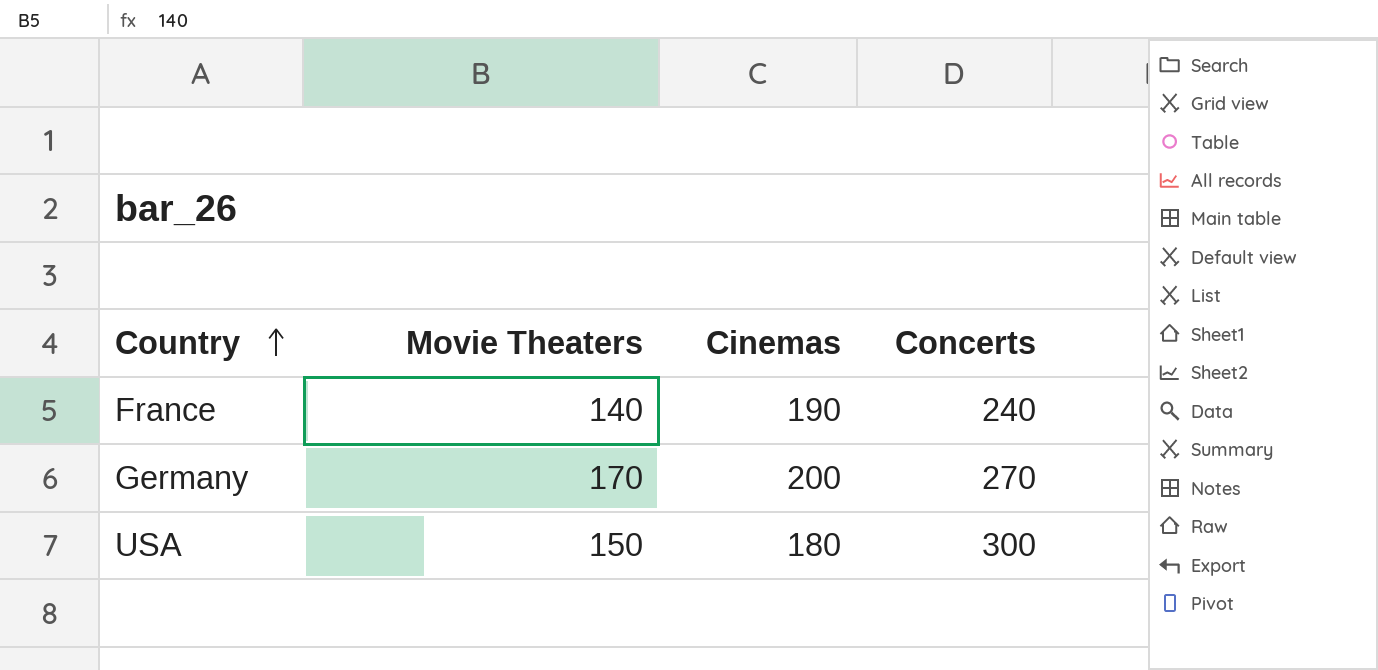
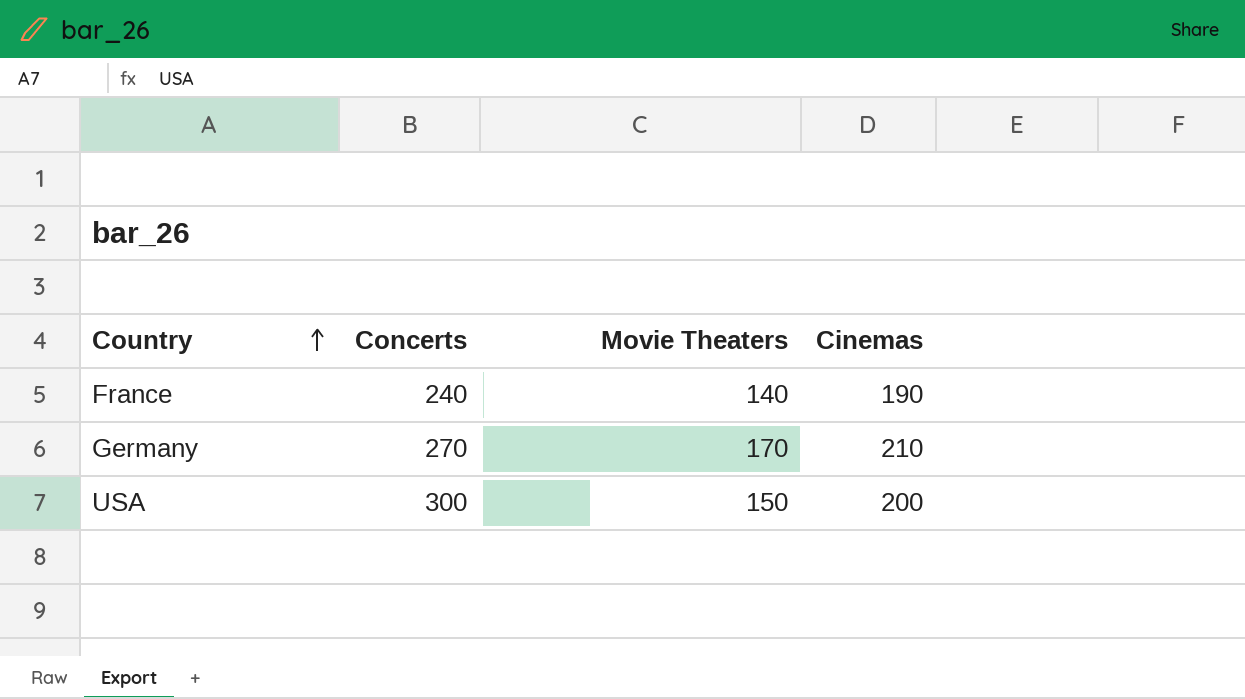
column Concerts | position: 4 -> 2
Germany | Cinemas: 200 -> 210
USA | Cinemas: 180 -> 200

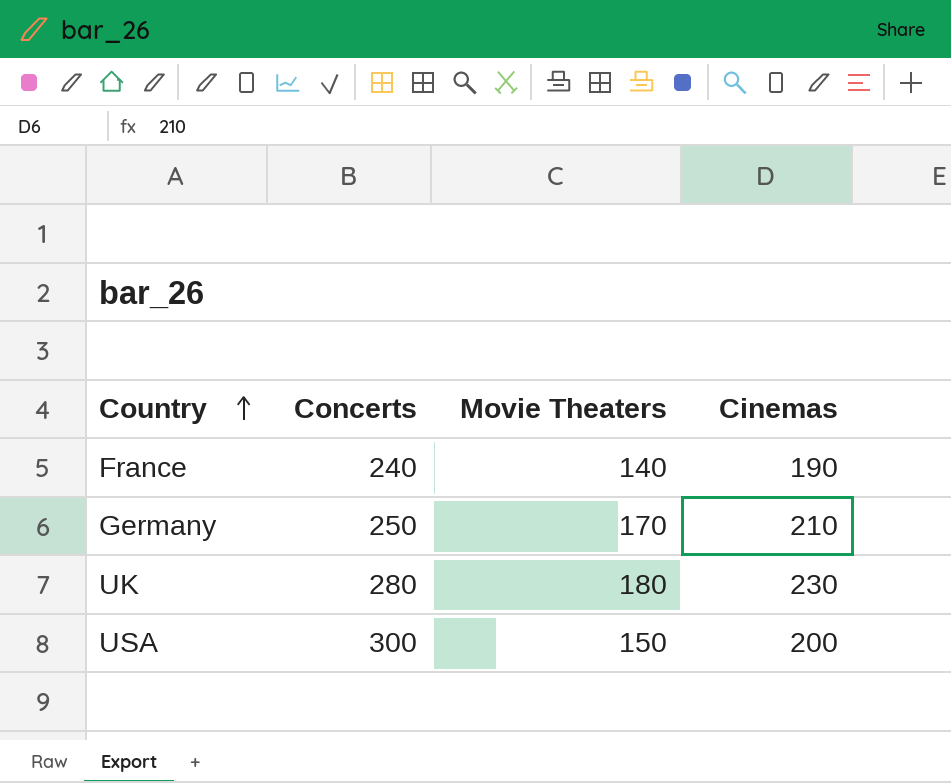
Germany | Concerts: 270 -> 250
row UK: none -> 280 | 180 | 230

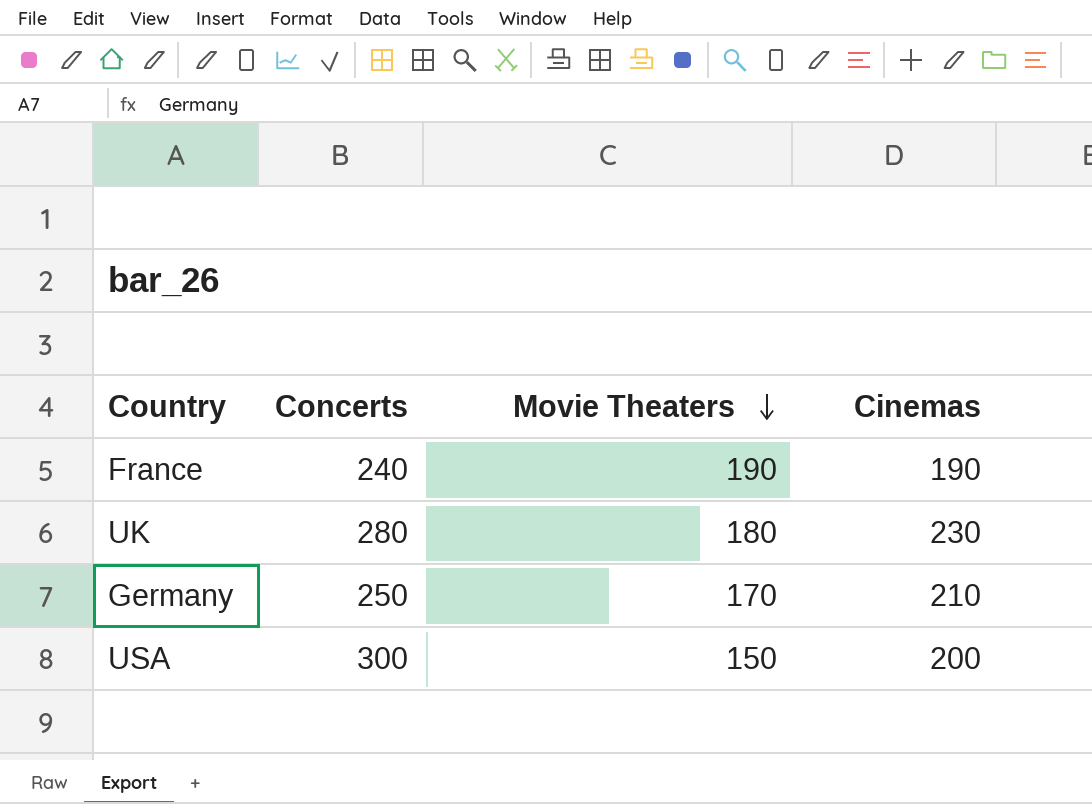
row order: Country ascending -> Movie Theaters descending
France | Movie Theaters: 140 -> 190

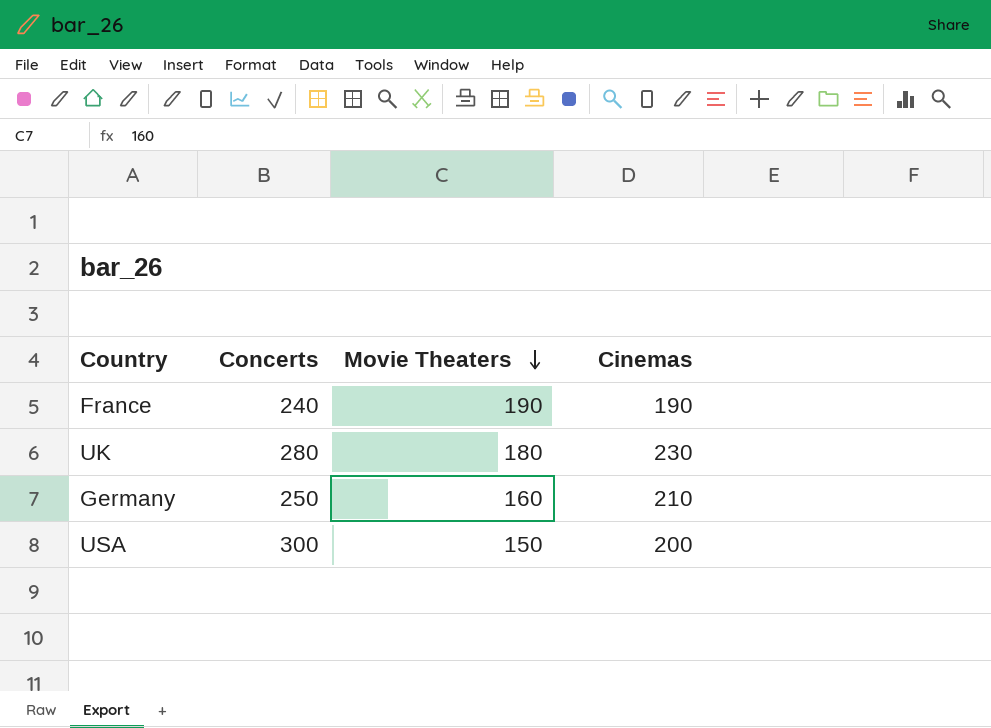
Germany | Movie Theaters: 170 -> 160

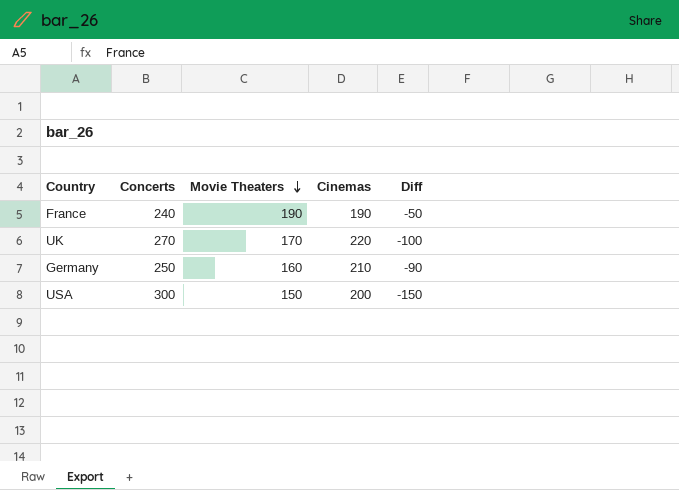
column Diff | formula: none -> [Movie Theaters] - [Concerts]
UK | Concerts: 280 -> 270
UK | Movie Theaters: 180 -> 170
UK | Cinemas: 230 -> 220

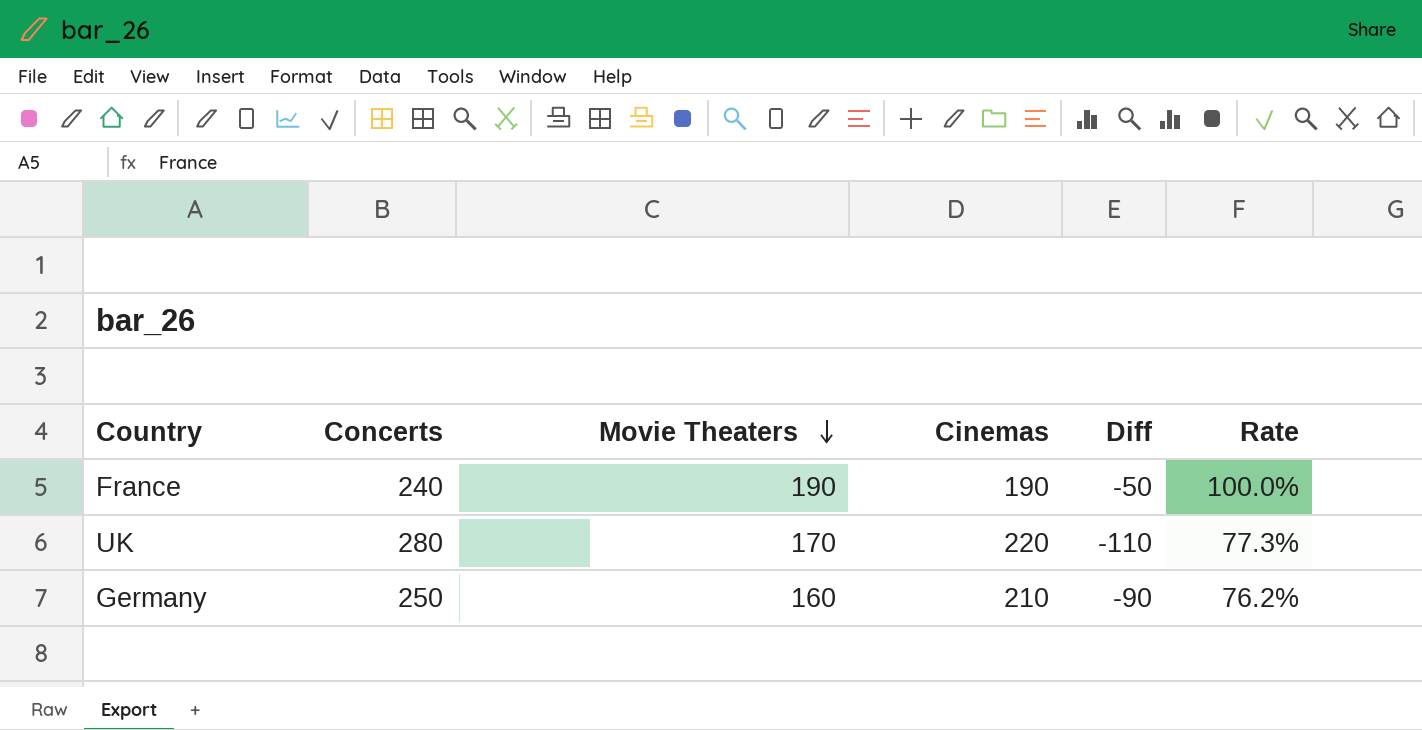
column Rate | formula: none -> [Movie Theaters] / [Cinemas]
row USA: 300 | 150 | 200 | -150 -> none
UK | Concerts: 270 -> 280
UK | Diff: -100 -> -110

